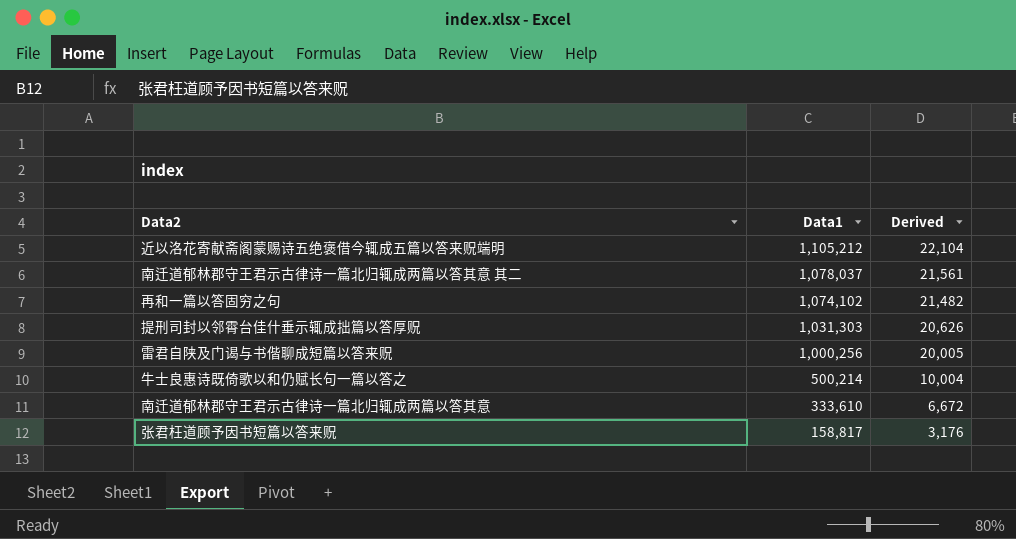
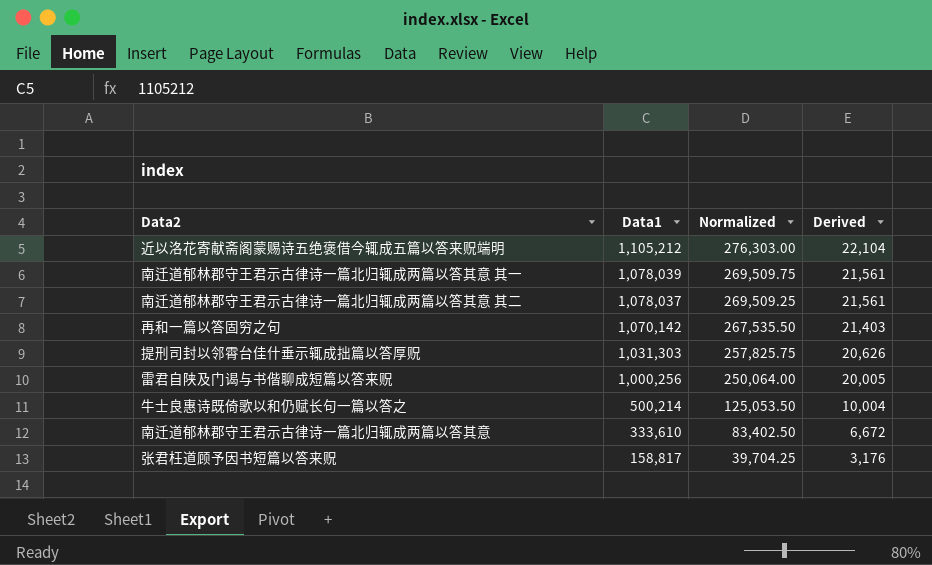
column Normalized | formula: none -> [Data1] * 0.25
row 南迁道郁林郡守王君示古律诗一篇北归辄成两篇以答其意 其一: none -> 1,078,039 | 269,509.75 | 21,561
再和一篇以答固穷之句 | Data1: 1,074,102 -> 1,070,142
再和一篇以答固穷之句 | Derived: 21,482 -> 21,403

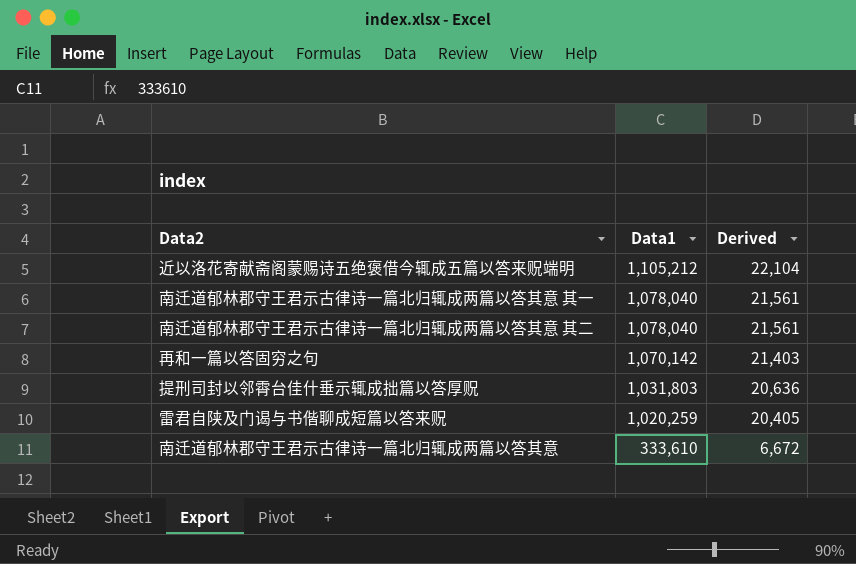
column Normalized | formula: [Data1] * 0.25 -> none
row 牛士良惠诗既倚歌以和仍赋长句一篇以答之: 500,214 | 125,053.50 | 10,004 -> none
row 张君枉道顾予因书短篇以答来贶: 158,817 | 39,704.25 | 3,176 -> none
南迁道郁林郡守王君示古律诗一篇北归辄成两篇以答其意 其一 | Data1: 1,078,039 -> 1,078,040
南迁道郁林郡守王君示古律诗一篇北归辄成两篇以答其意 其二 | Data1: 1,078,037 -> 1,078,040
提刑司封以邻霄台佳什垂示辄成拙篇以答厚贶 | Data1: 1,031,303 -> 1,031,803
提刑司封以邻霄台佳什垂示辄成拙篇以答厚贶 | Derived: 20,626 -> 20,636
雷君自陕及门谒与书偕聊成短篇以答来贶 | Data1: 1,000,256 -> 1,020,259
雷君自陕及门谒与书偕聊成短篇以答来贶 | Derived: 20,005 -> 20,405

